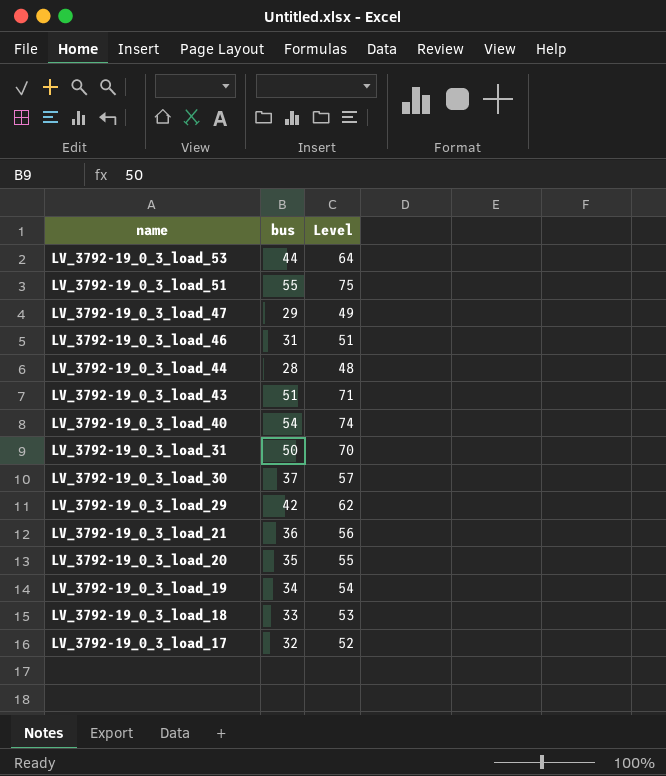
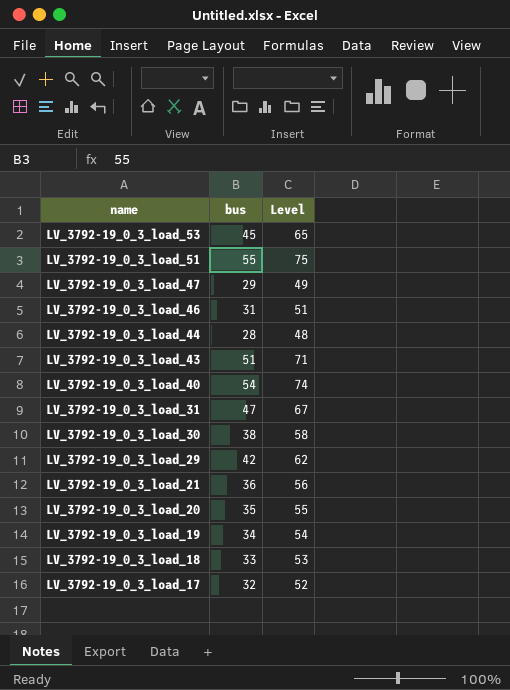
LV_3792-19_0_3_load_53 | bus: 44 -> 45
LV_3792-19_0_3_load_53 | Level: 64 -> 65
LV_3792-19_0_3_load_31 | bus: 50 -> 47
LV_3792-19_0_3_load_31 | Level: 70 -> 67
LV_3792-19_0_3_load_30 | bus: 37 -> 38
LV_3792-19_0_3_load_30 | Level: 57 -> 58

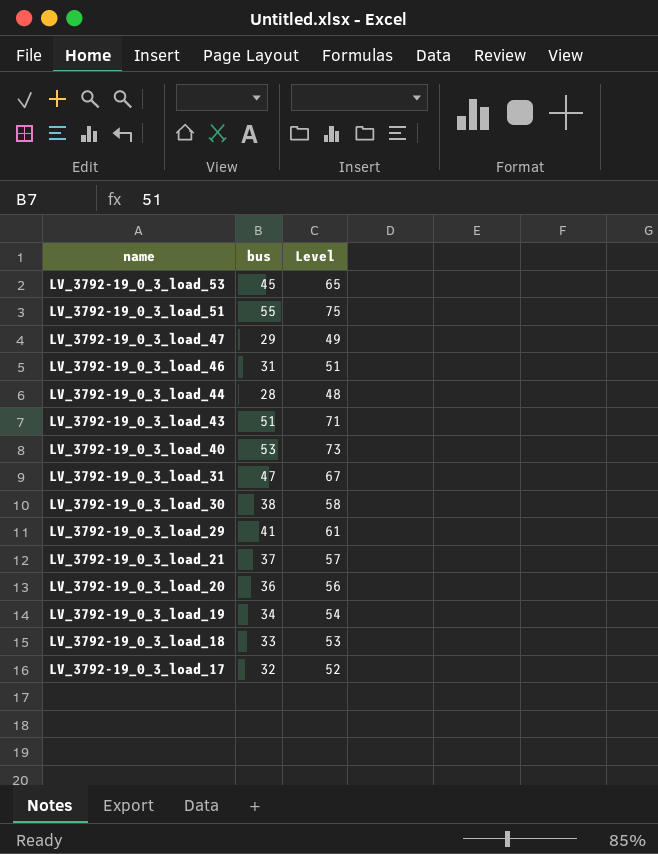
LV_3792-19_0_3_load_40 | bus: 54 -> 53
LV_3792-19_0_3_load_40 | Level: 74 -> 73
LV_3792-19_0_3_load_29 | bus: 42 -> 41
LV_3792-19_0_3_load_29 | Level: 62 -> 61
LV_3792-19_0_3_load_21 | bus: 36 -> 37
LV_3792-19_0_3_load_21 | Level: 56 -> 57
LV_3792-19_0_3_load_20 | bus: 35 -> 36
LV_3792-19_0_3_load_20 | Level: 55 -> 56

